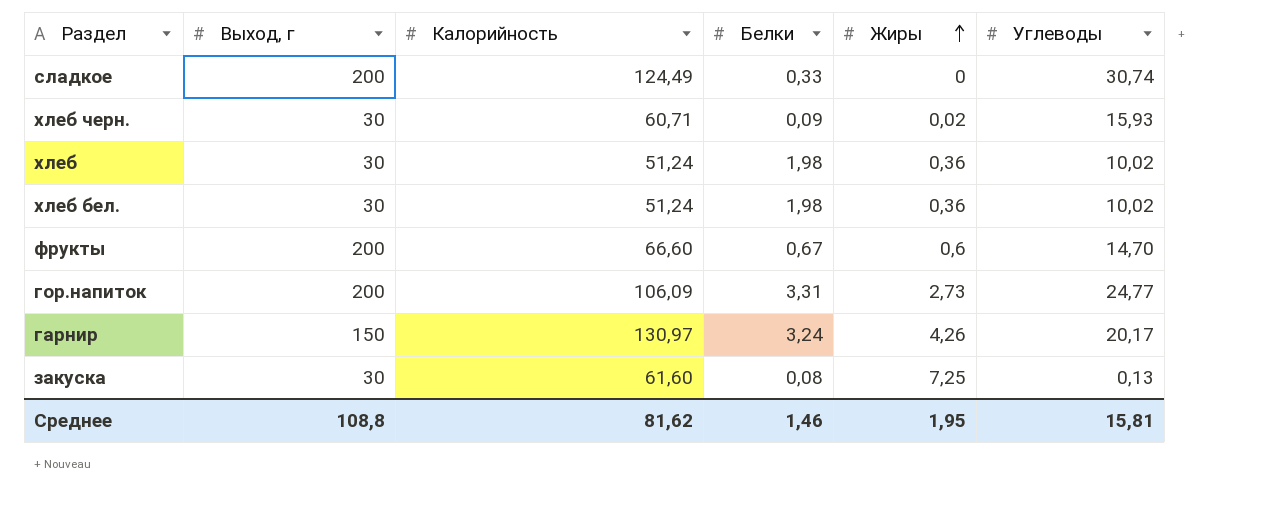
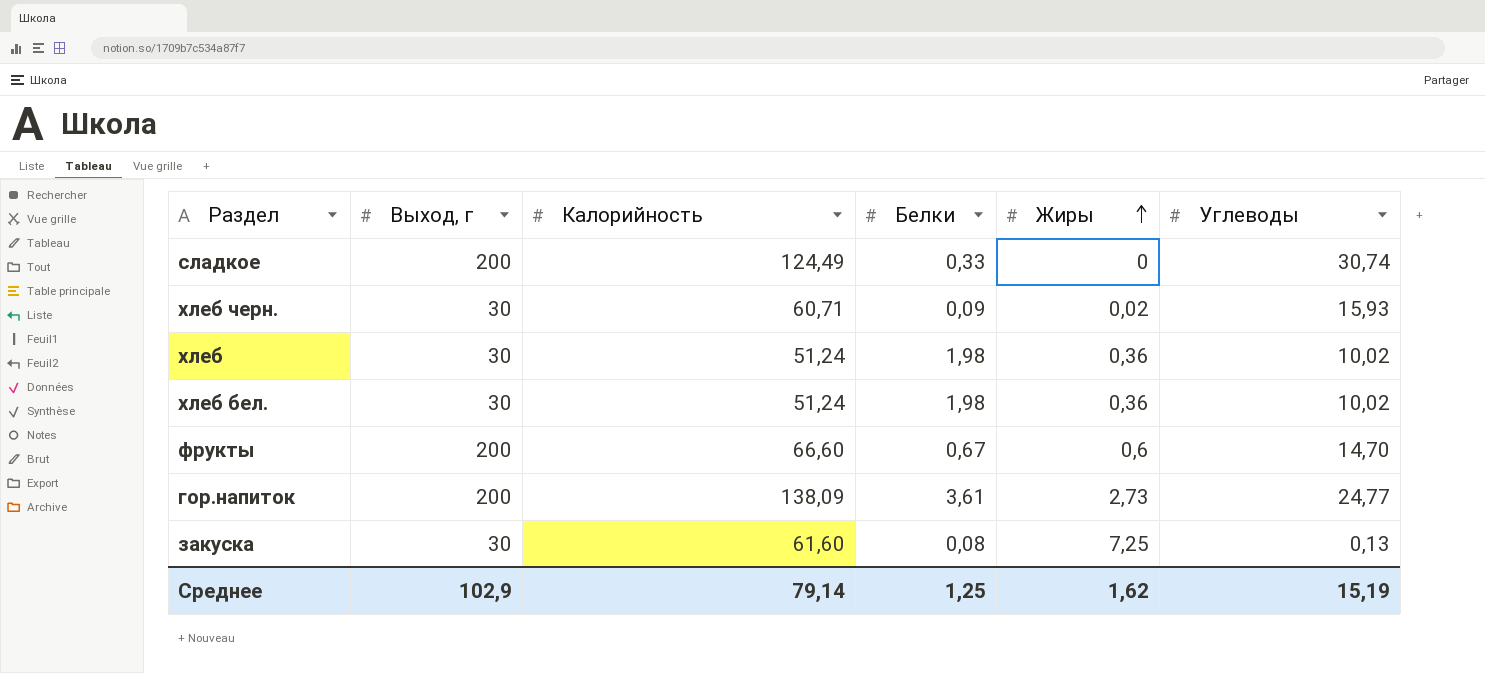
row гарнир: 150 | 130,97 | 3,24 | 4,26 | 20,17 -> none
гор.напиток | Калорийность: 106,09 -> 138,09
гор.напиток | Белки: 3,31 -> 3,61
Среднее | Выход, г: 108,8 -> 102,9
Среднее | Калорийность: 81,62 -> 79,14
Среднее | Белки: 1,46 -> 1,25
Среднее | Жиры: 1,95 -> 1,62
Среднее | Углеводы: 15,81 -> 15,19

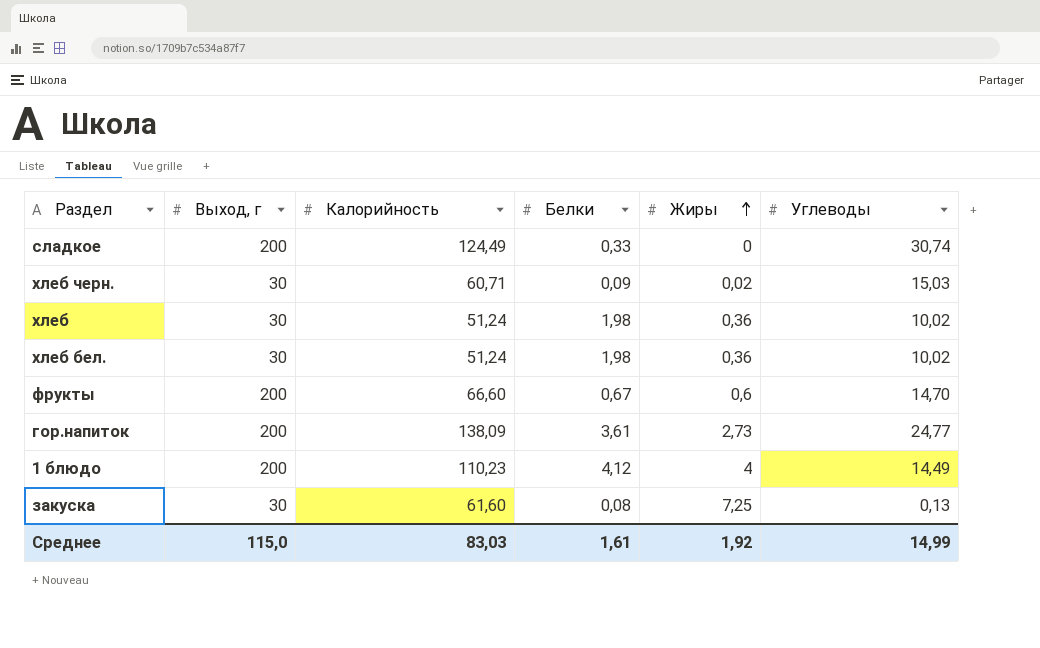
хлеб черн. | Углеводы: 15,93 -> 15,03
row 1 блюдо: none -> 200 | 110,23 | 4,12 | 4 | 14,49
Среднее | Выход, г: 102,9 -> 115,0
Среднее | Калорийность: 79,14 -> 83,03
Среднее | Белки: 1,25 -> 1,61
Среднее | Жиры: 1,62 -> 1,92
Среднее | Углеводы: 15,19 -> 14,99

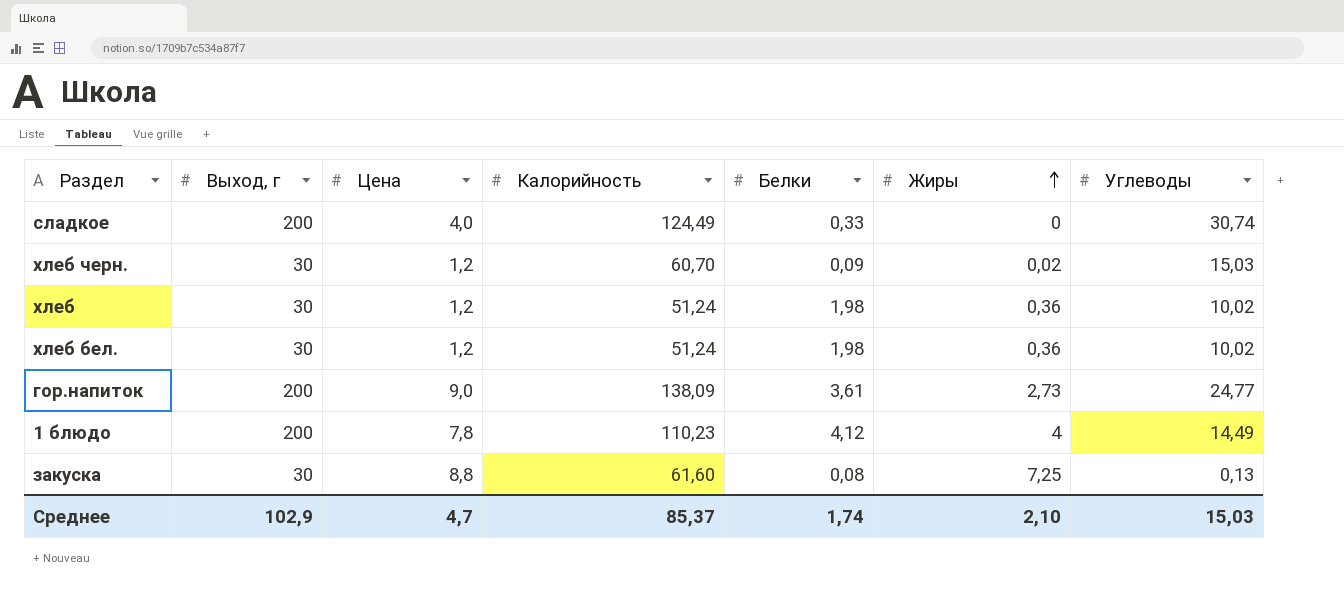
column Цена | position: none -> 3
row фрукты: 200 | 66,60 | 0,67 | 0,6 | 14,70 -> none
хлеб черн. | Калорийность: 60,71 -> 60,70
Среднее | Выход, г: 115,0 -> 102,9
Среднее | Калорийность: 83,03 -> 85,37
Среднее | Белки: 1,61 -> 1,74
Среднее | Жиры: 1,92 -> 2,10
Среднее | Углеводы: 14,99 -> 15,03

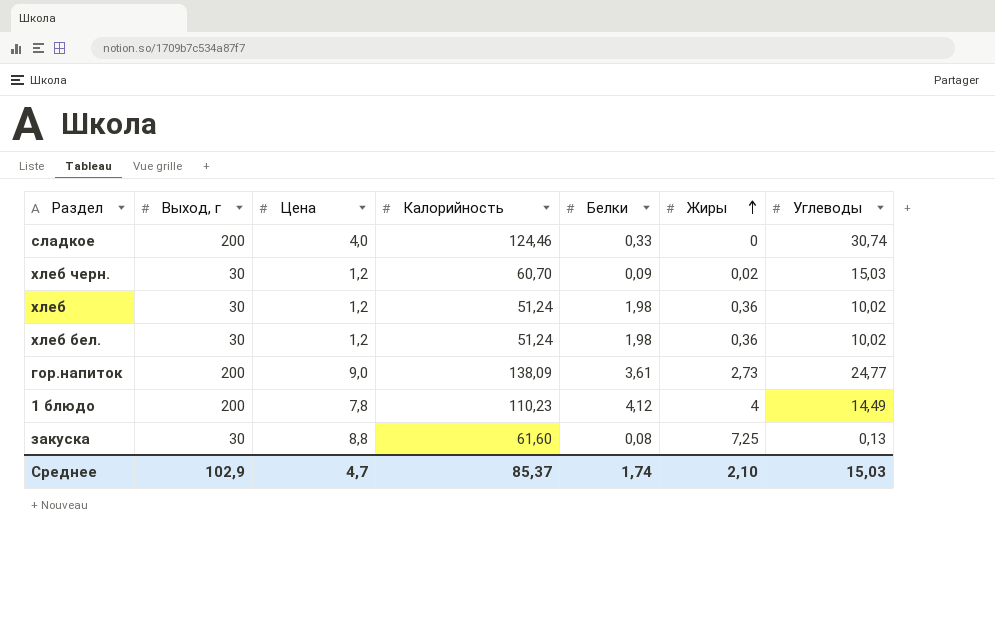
сладкое | Калорийность: 124,49 -> 124,46

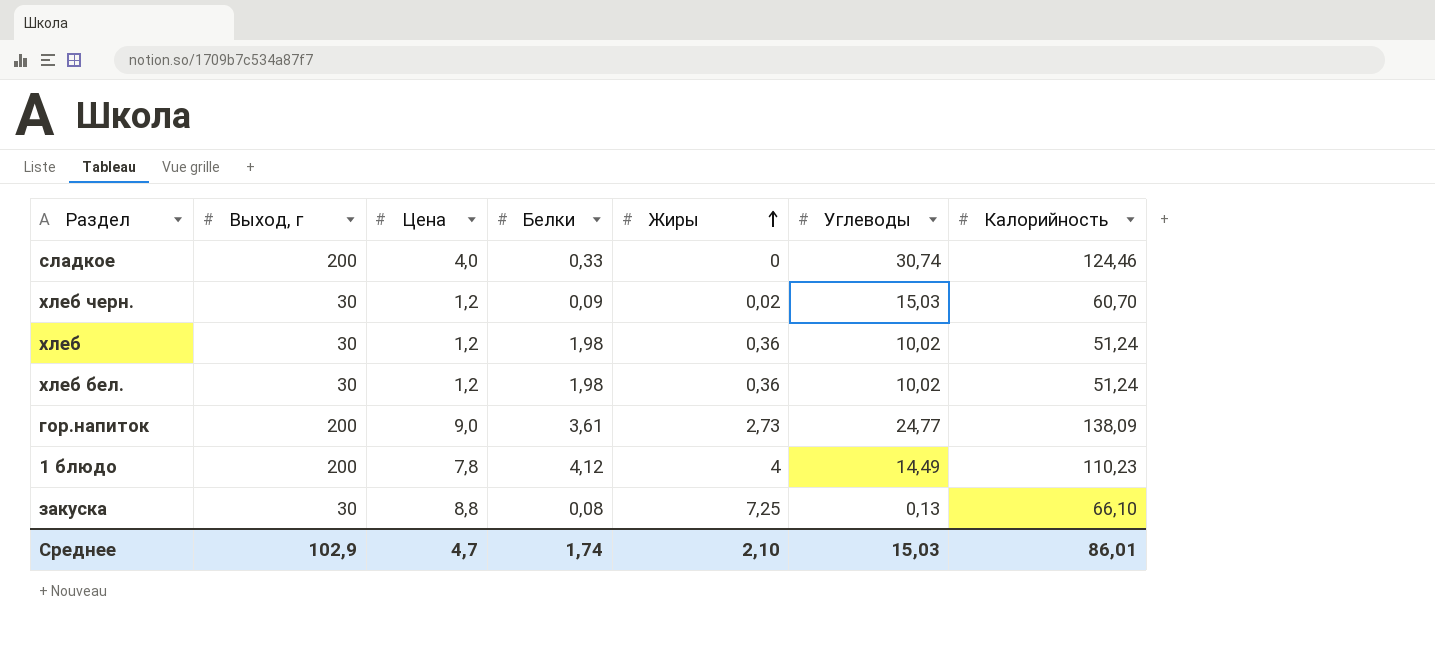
column Калорийность | position: 4 -> 7
закуска | Калорийность: 61,60 -> 66,10
Среднее | Калорийность: 85,37 -> 86,01

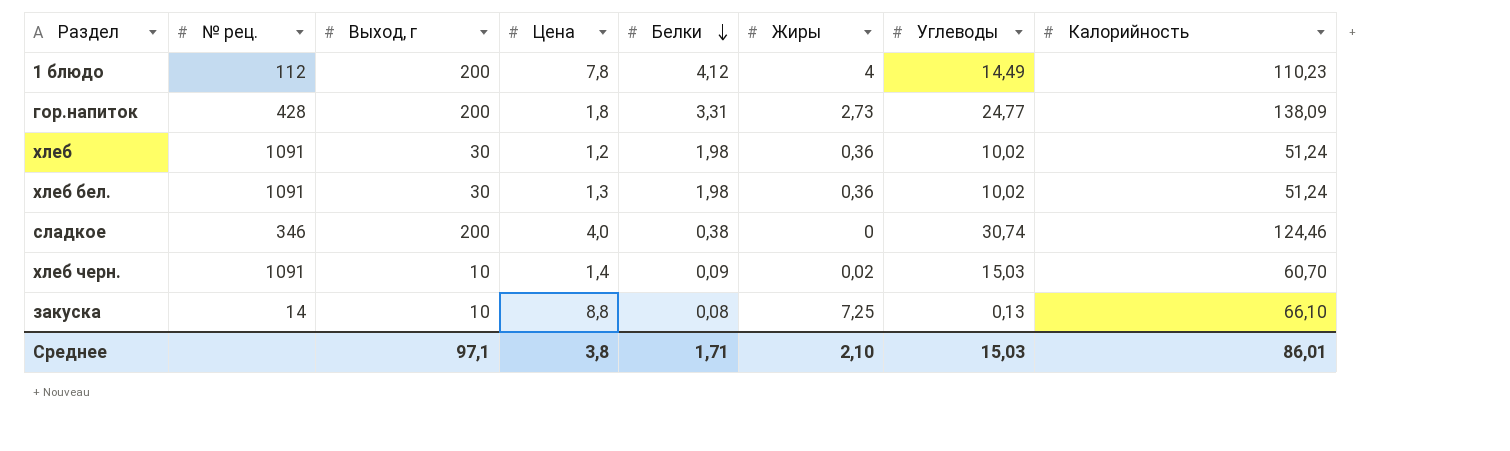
row order: Жиры ascending -> Белки descending
column № рец. | position: none -> 2
гор.напиток | Цена: 9,0 -> 1,8
гор.напиток | Белки: 3,61 -> 3,31
хлеб бел. | Цена: 1,2 -> 1,3
сладкое | Белки: 0,33 -> 0,38
хлеб черн. | Выход, г: 30 -> 10
хлеб черн. | Цена: 1,2 -> 1,4
закуска | Выход, г: 30 -> 10
Среднее | Выход, г: 102,9 -> 97,1
Среднее | Цена: 4,7 -> 3,8
Среднее | Белки: 1,74 -> 1,71

